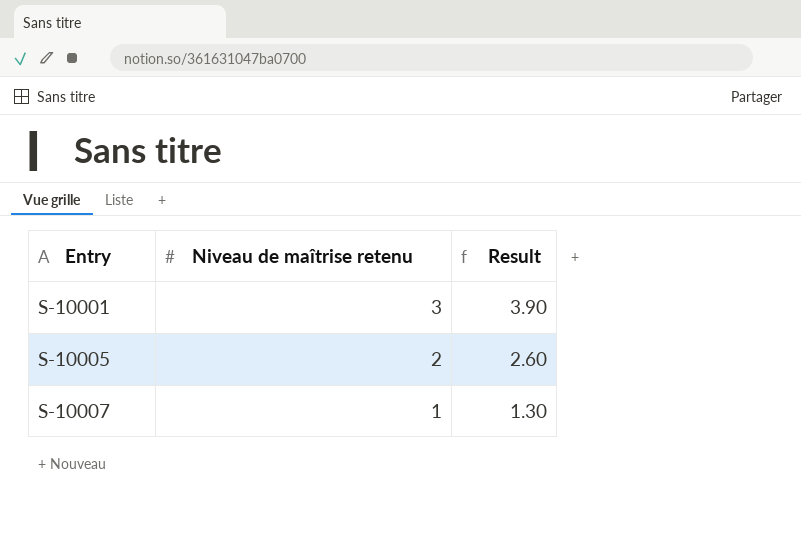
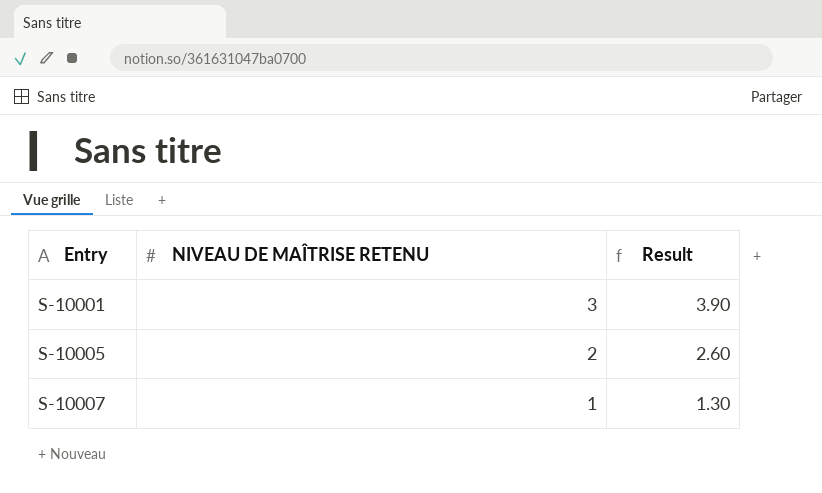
column name: Niveau de maîtrise retenu -> NIVEAU DE MAÎTRISE RETENU

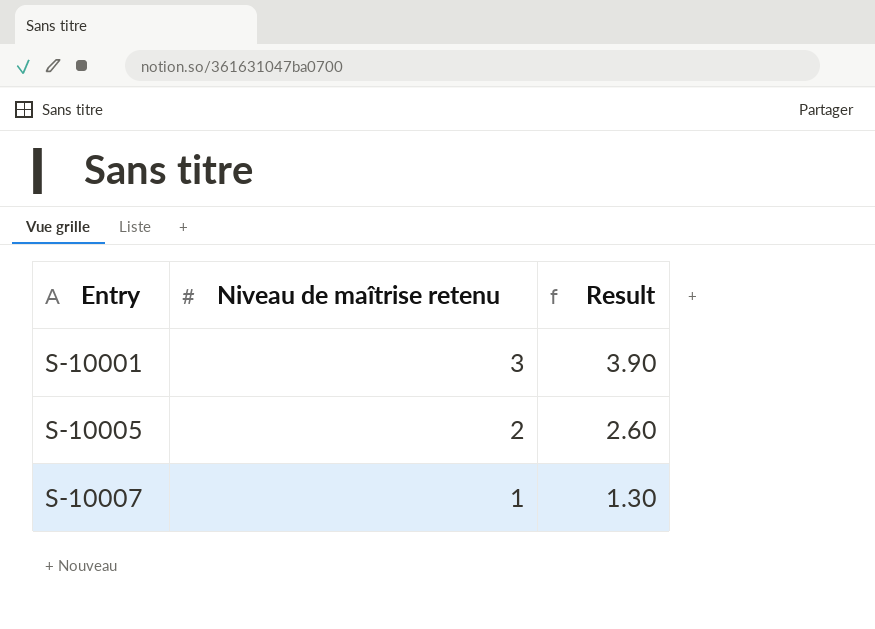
column name: NIVEAU DE MAÎTRISE RETENU -> Niveau de maîtrise retenu

